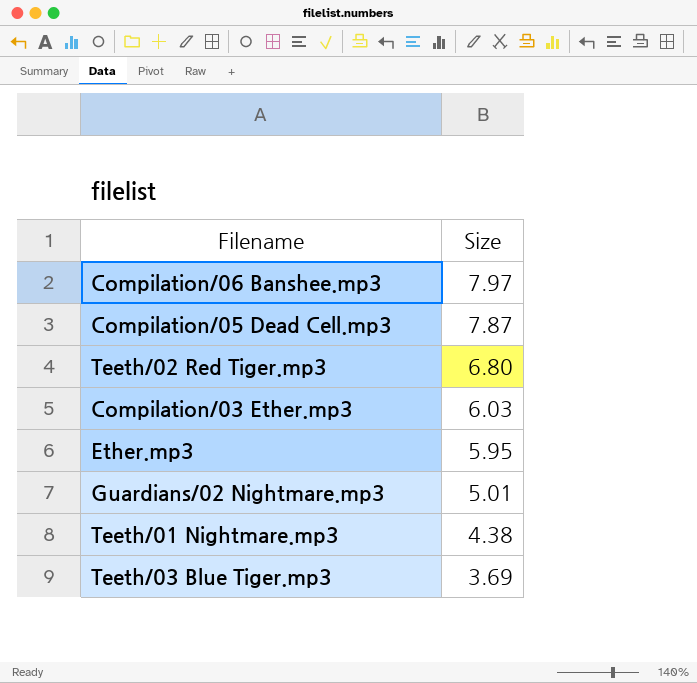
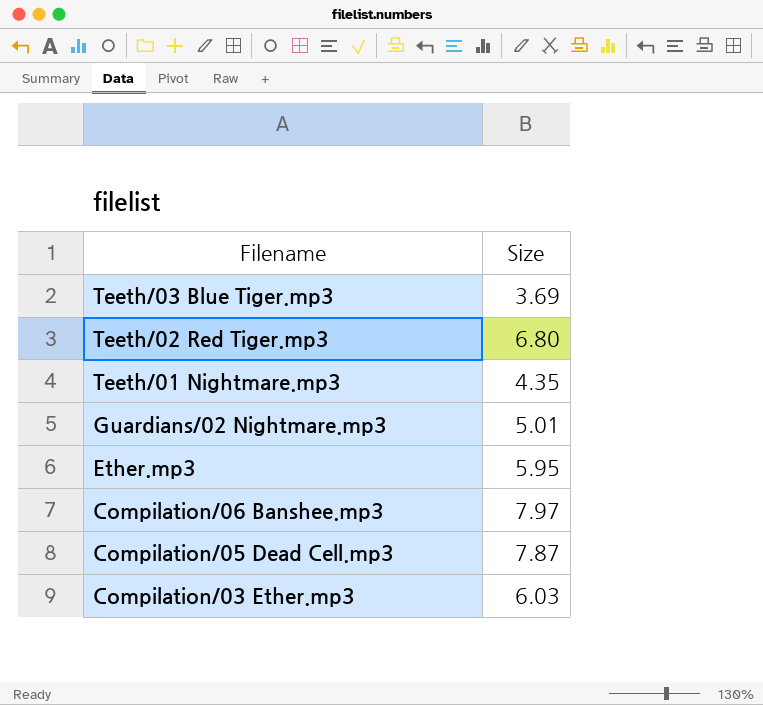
row order: Size descending -> Filename descending
Teeth/01 Nightmare.mp3 | Size: 4.38 -> 4.35

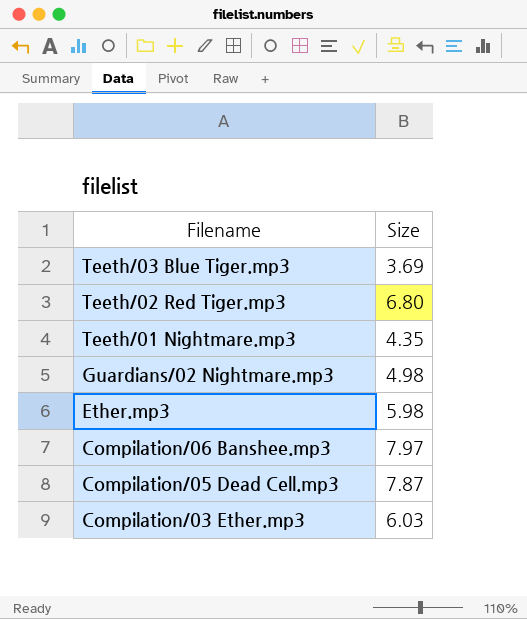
Guardians/02 Nightmare.mp3 | Size: 5.01 -> 4.98
Ether.mp3 | Size: 5.95 -> 5.98

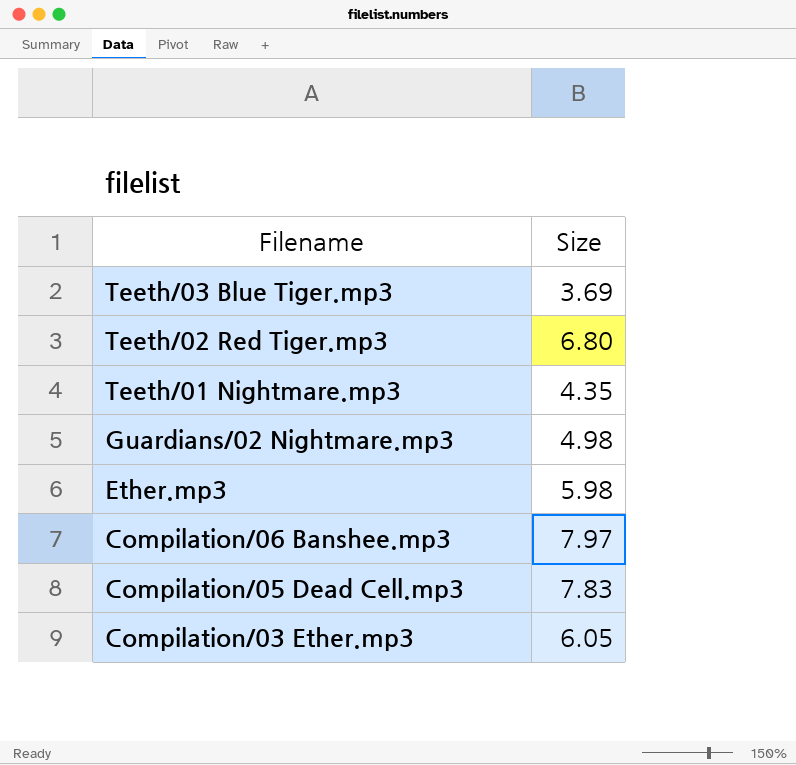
Compilation/05 Dead Cell.mp3 | Size: 7.87 -> 7.83
Compilation/03 Ether.mp3 | Size: 6.03 -> 6.05

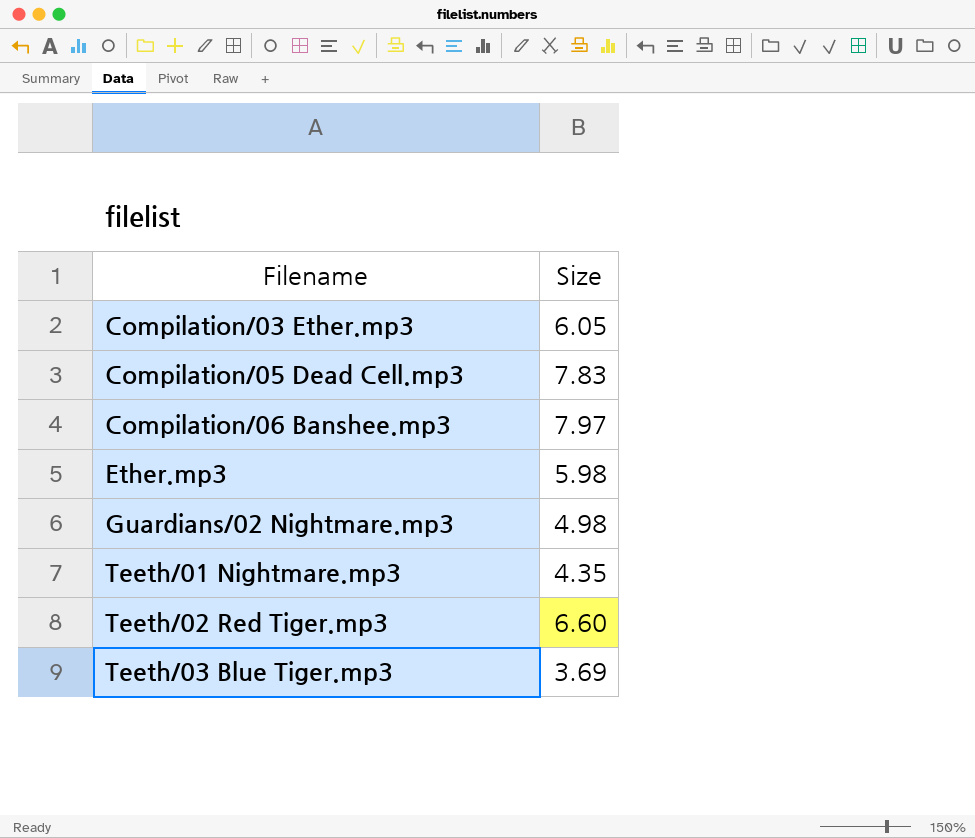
row order: Filename descending -> Filename ascending
Teeth/02 Red Tiger.mp3 | Size: 6.80 -> 6.60

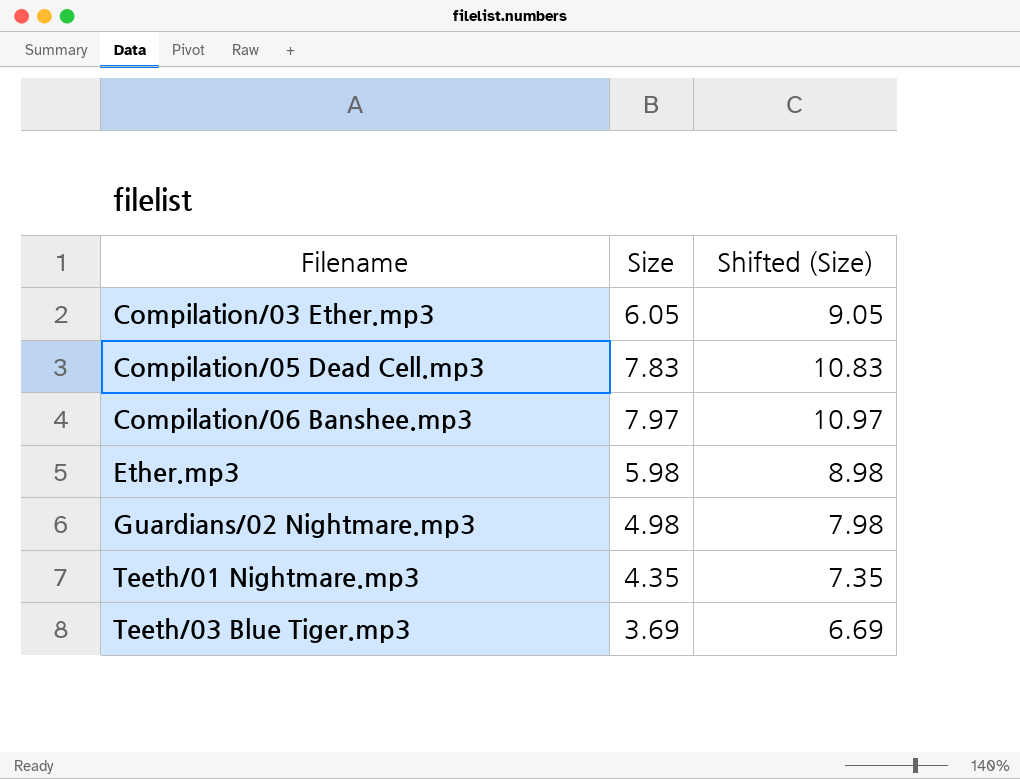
column Shifted (Size) | formula: none -> [Size] + 3
row Teeth/02 Red Tiger.mp3: 6.60 -> none

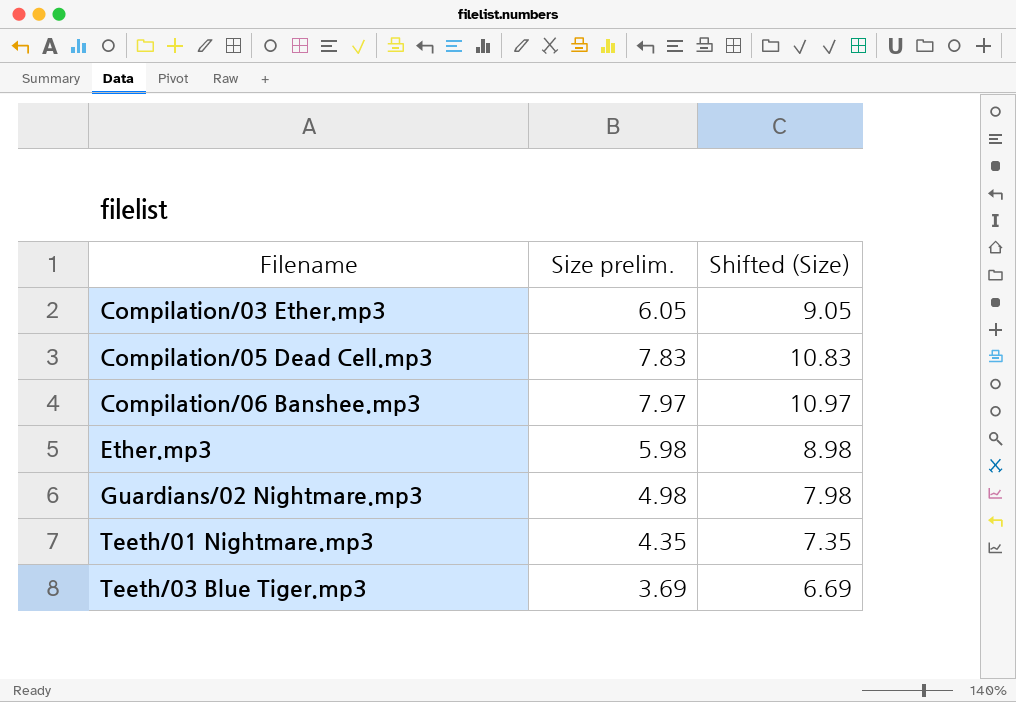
column name: Size -> Size prelim.

